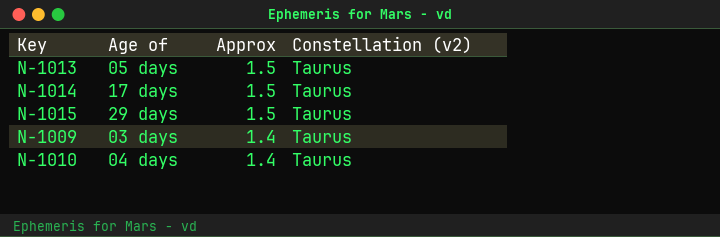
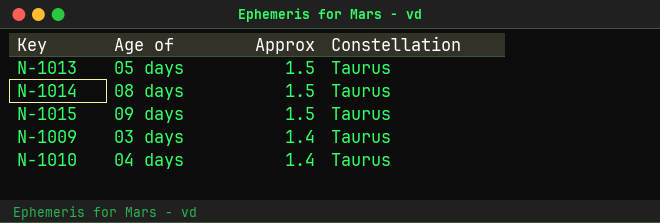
column name: Constellation (v2) -> Constellation
N-1014 | Age of: 17 days -> 08 days
N-1015 | Age of: 29 days -> 09 days

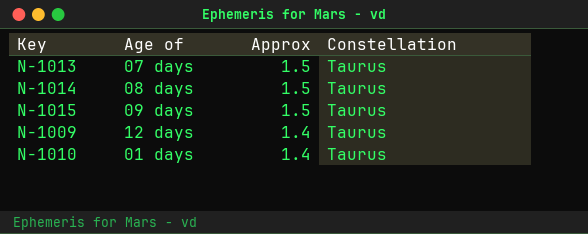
N-1013 | Age of: 05 days -> 07 days
N-1009 | Age of: 03 days -> 12 days
N-1010 | Age of: 04 days -> 01 days

